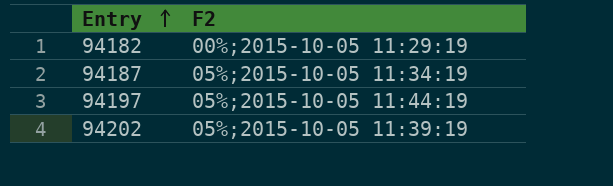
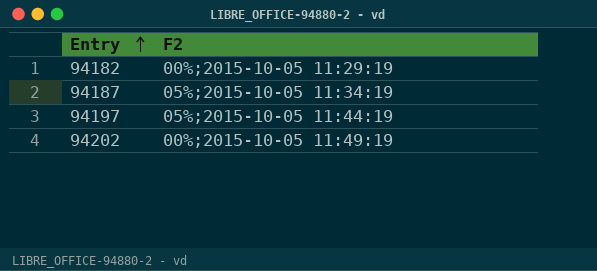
94202 | F2: 05%;2015-10-05 11:39:19 -> 00%;2015-10-05 11:49:19

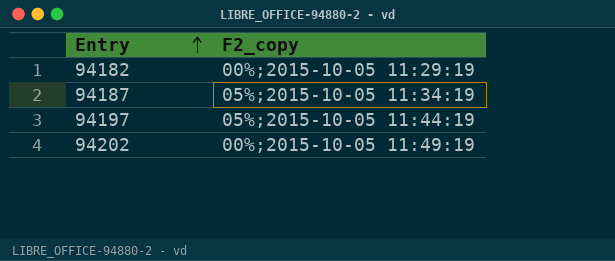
column name: F2 -> F2_copy

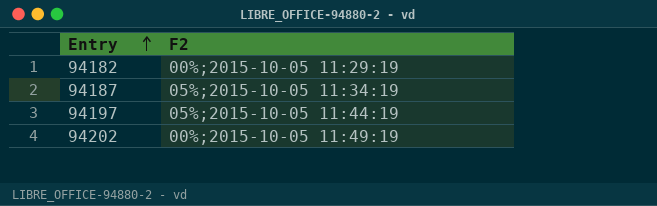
column name: F2_copy -> F2

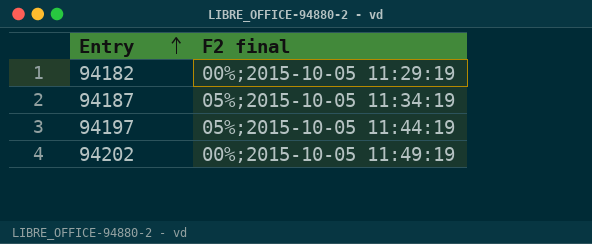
column name: F2 -> F2 final

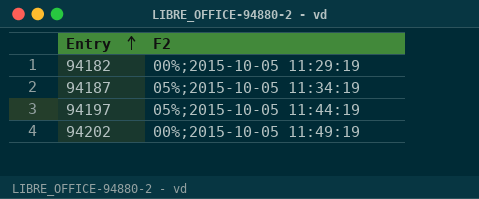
column name: F2 final -> F2

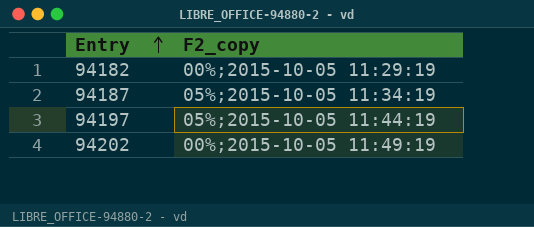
column name: F2 -> F2_copy

